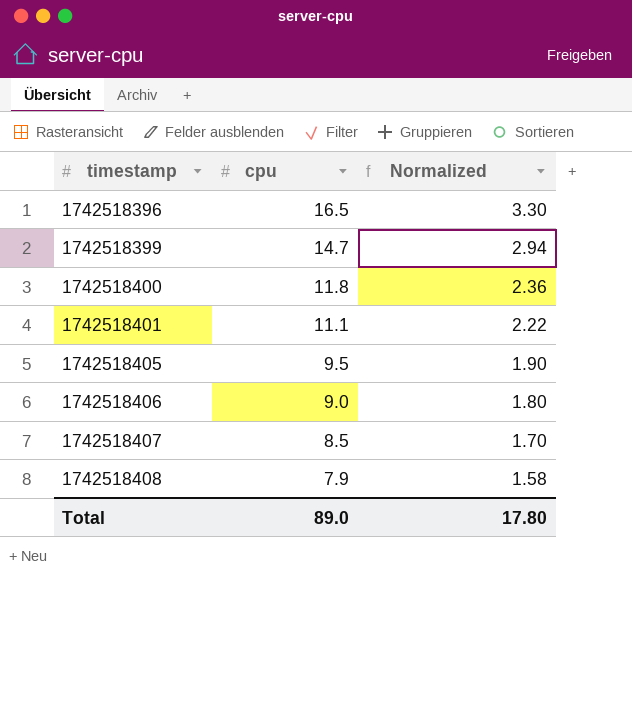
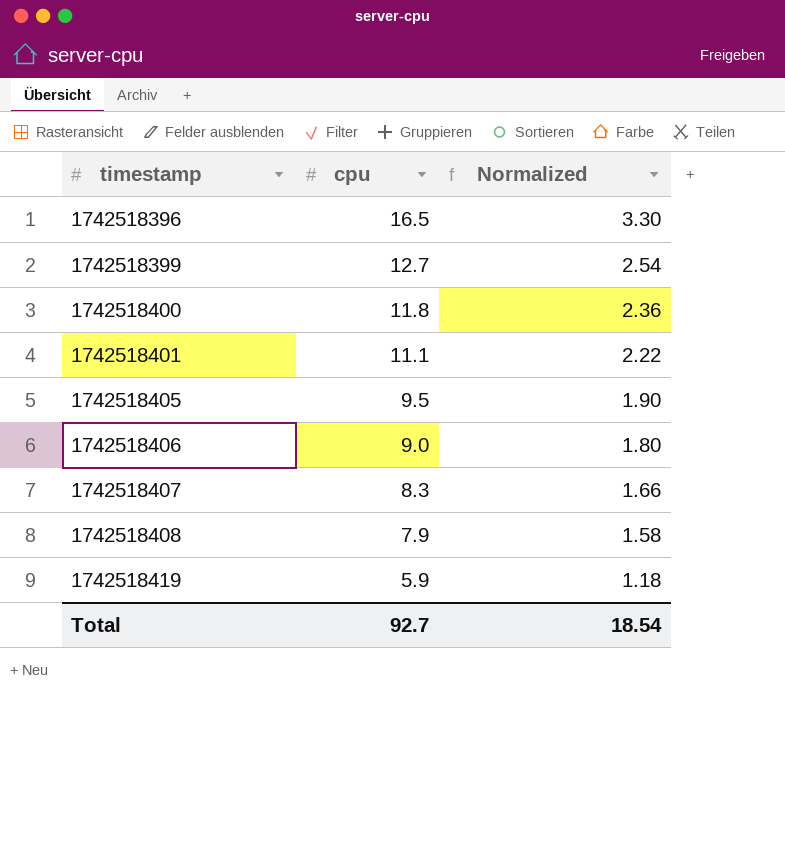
1742518399 | cpu: 14.7 -> 12.7
1742518399 | Normalized: 2.94 -> 2.54
1742518407 | cpu: 8.5 -> 8.3
1742518407 | Normalized: 1.70 -> 1.66
row 1742518419: none -> 5.9 | 1.18
Total | cpu: 89.0 -> 92.7
Total | Normalized: 17.80 -> 18.54

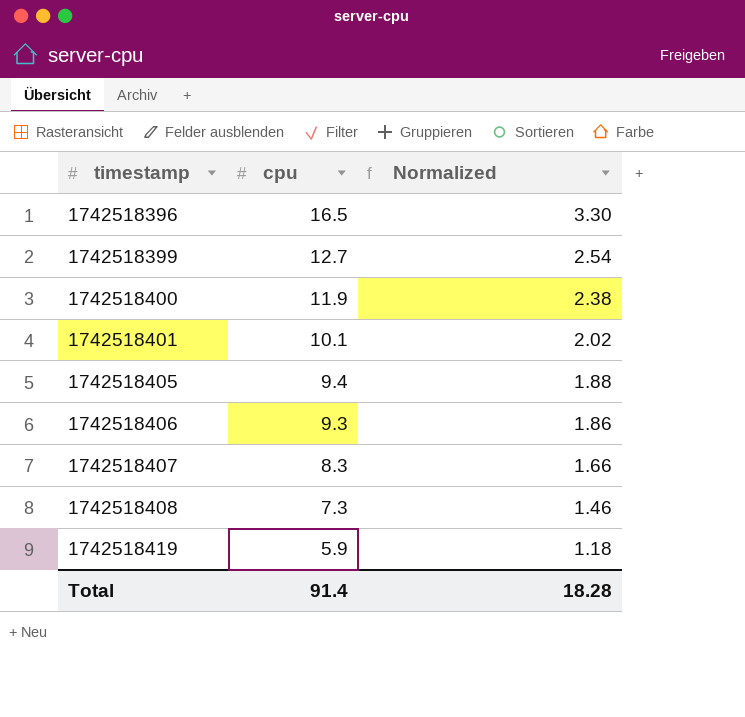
1742518400 | cpu: 11.8 -> 11.9
1742518400 | Normalized: 2.36 -> 2.38
1742518401 | cpu: 11.1 -> 10.1
1742518401 | Normalized: 2.22 -> 2.02
1742518405 | cpu: 9.5 -> 9.4
1742518405 | Normalized: 1.90 -> 1.88
1742518406 | cpu: 9.0 -> 9.3
1742518406 | Normalized: 1.80 -> 1.86
1742518408 | cpu: 7.9 -> 7.3
1742518408 | Normalized: 1.58 -> 1.46
Total | cpu: 92.7 -> 91.4
Total | Normalized: 18.54 -> 18.28

